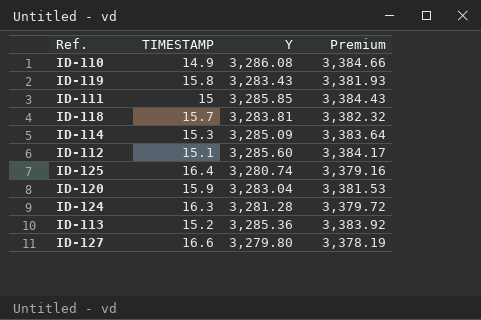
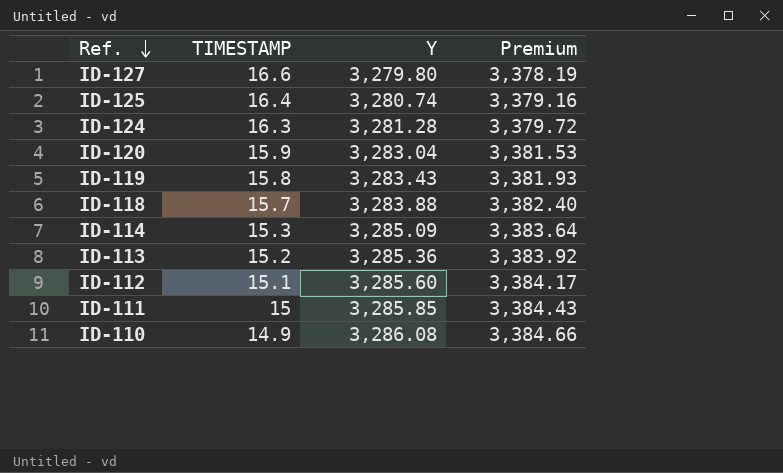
row order: none -> Ref. descending
ID-118 | Y: 3,283.81 -> 3,283.88
ID-118 | Premium: 3,382.32 -> 3,382.40

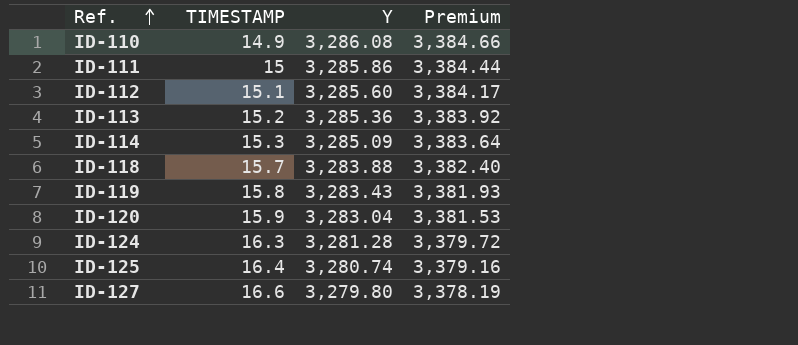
row order: Ref. descending -> Ref. ascending
ID-111 | Y: 3,285.85 -> 3,285.86
ID-111 | Premium: 3,384.43 -> 3,384.44

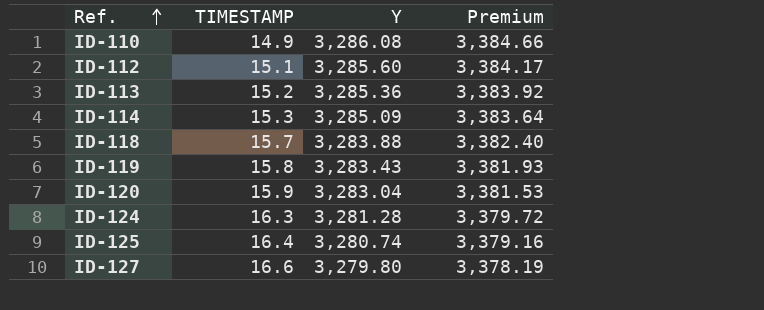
row ID-111: 15 | 3,285.86 | 3,384.44 -> none

